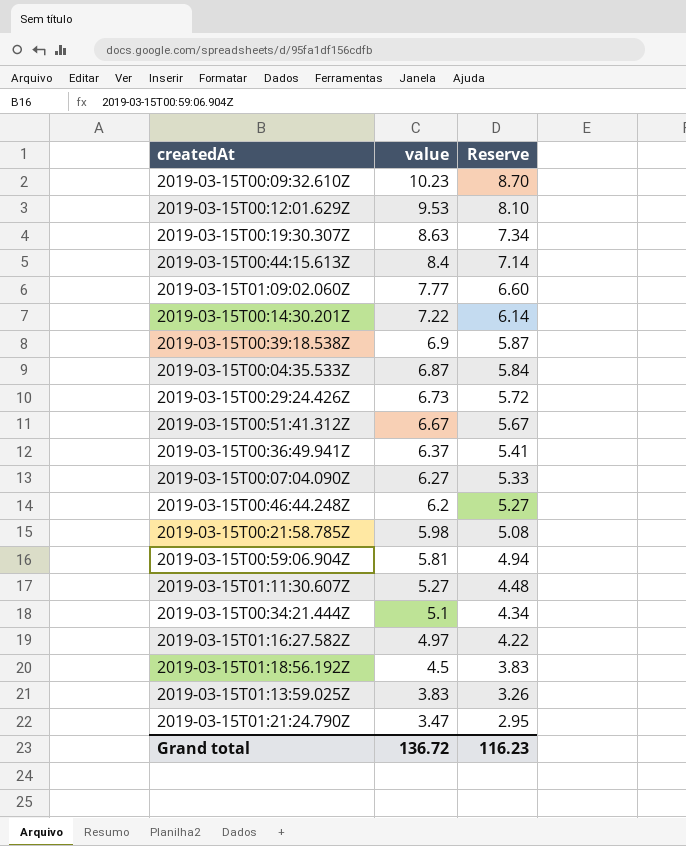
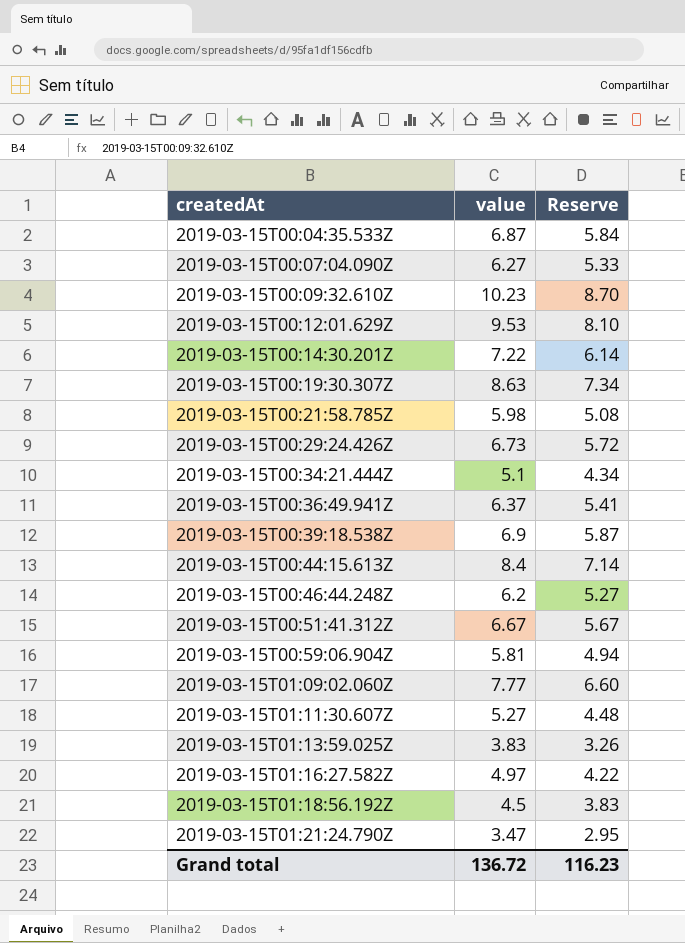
row order: value descending -> createdAt ascending

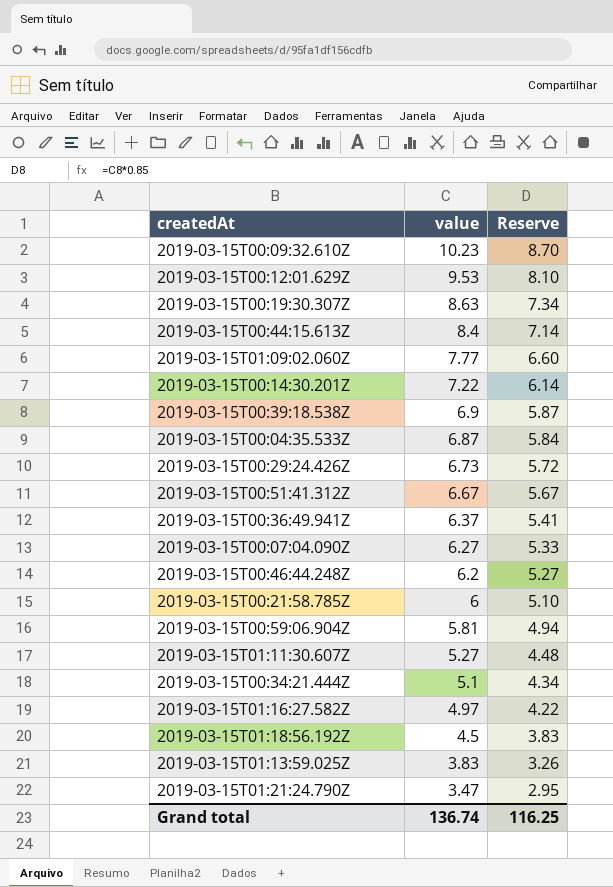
row order: createdAt ascending -> value descending
2019-03-15T00:21:58.785Z | value: 5.98 -> 6
2019-03-15T00:21:58.785Z | Reserve: 5.08 -> 5.10
Grand total | value: 136.72 -> 136.74
Grand total | Reserve: 116.23 -> 116.25

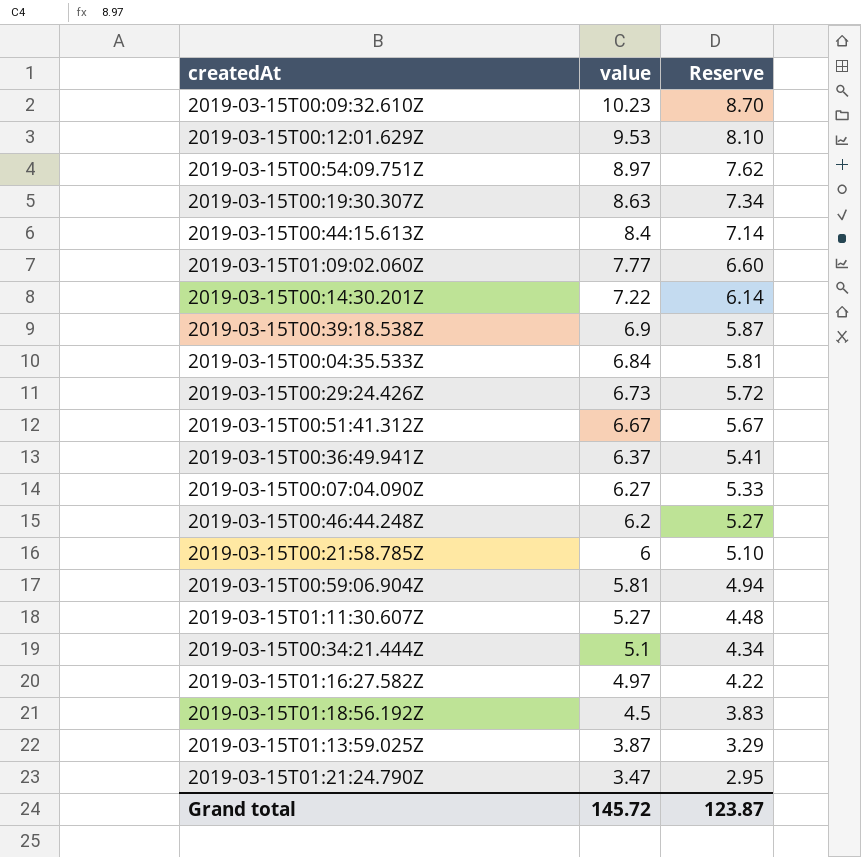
row 2019-03-15T00:54:09.751Z: none -> 8.97 | 7.62
2019-03-15T00:04:35.533Z | value: 6.87 -> 6.84
2019-03-15T00:04:35.533Z | Reserve: 5.84 -> 5.81
2019-03-15T01:13:59.025Z | value: 3.83 -> 3.87
2019-03-15T01:13:59.025Z | Reserve: 3.26 -> 3.29
Grand total | value: 136.74 -> 145.72
Grand total | Reserve: 116.25 -> 123.87

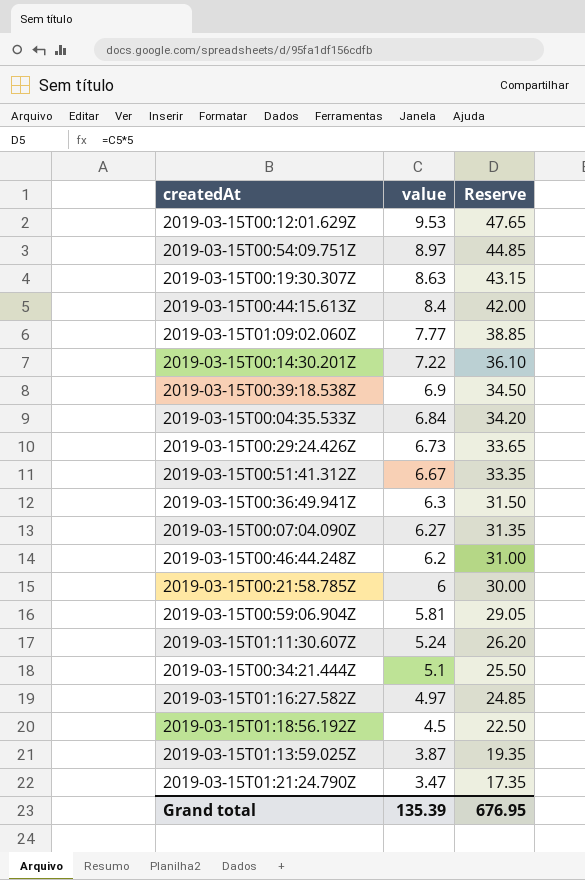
column Reserve | formula: [value] * 0.85 -> [value] * 5
row 2019-03-15T00:09:32.610Z: 10.23 | 8.70 -> none
2019-03-15T00:36:49.941Z | value: 6.37 -> 6.3
2019-03-15T01:11:30.607Z | value: 5.27 -> 5.24
Grand total | value: 145.72 -> 135.39
Grand total | Reserve: 123.87 -> 676.95

